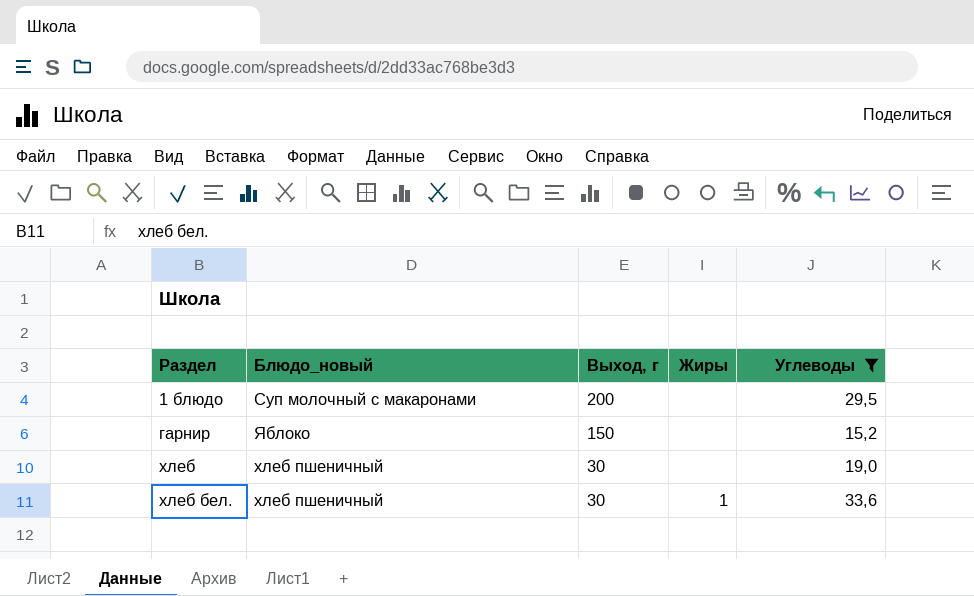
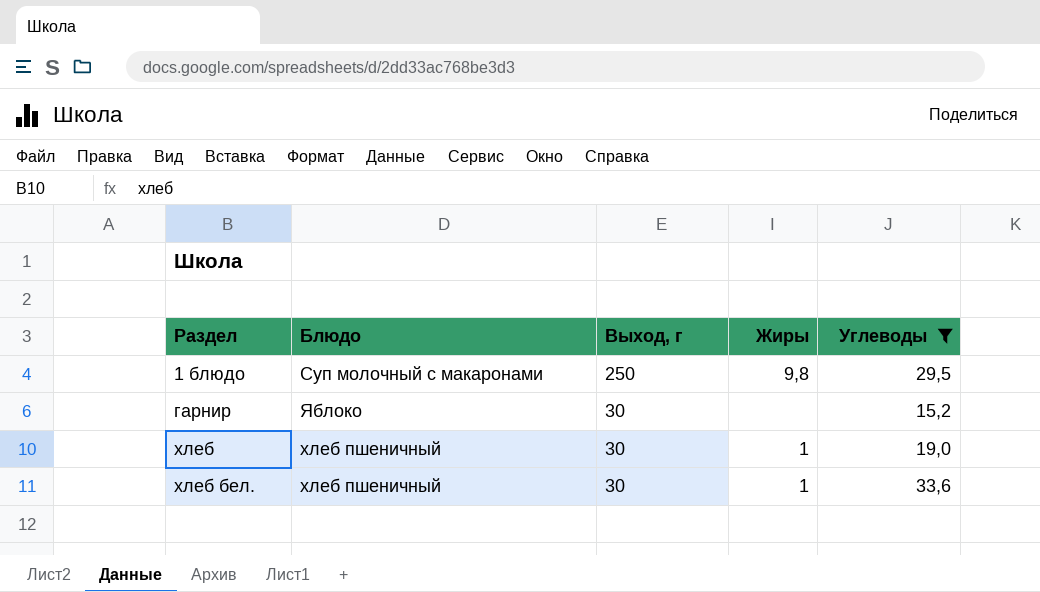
column name: Блюдо_новый -> Блюдо
1 блюдо | Выход, г: 200 -> 250
1 блюдо | Жиры: none -> 9,8
гарнир | Выход, г: 150 -> 30
хлеб | Жиры: none -> 1

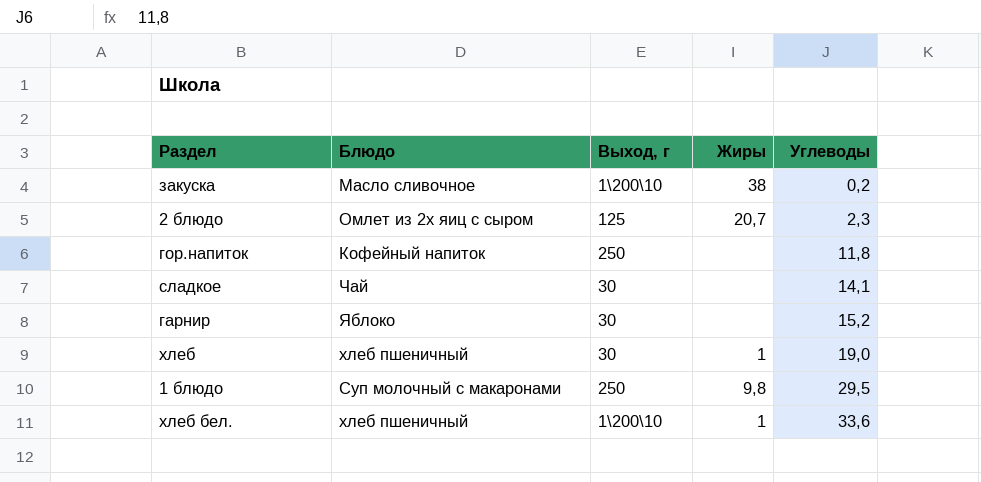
filter: Углеводы >= 15,2 -> none
row order: Раздел ascending -> Углеводы ascending
хлеб бел. | Выход, г: 30 -> 1\200\10

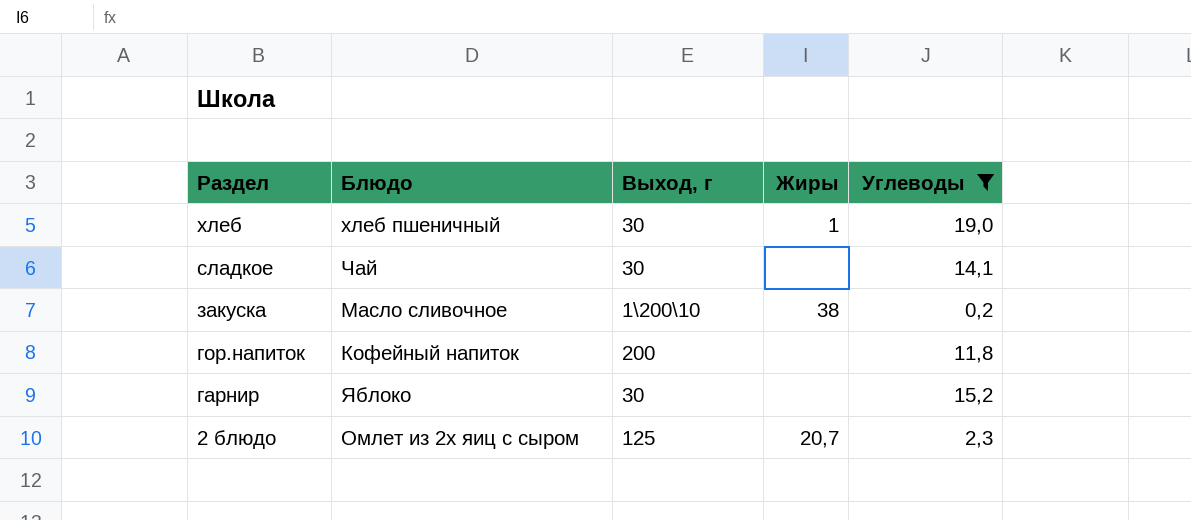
filter: none -> Углеводы <= 19,0
row order: Углеводы ascending -> Раздел descending
гор.напиток | Выход, г: 250 -> 200

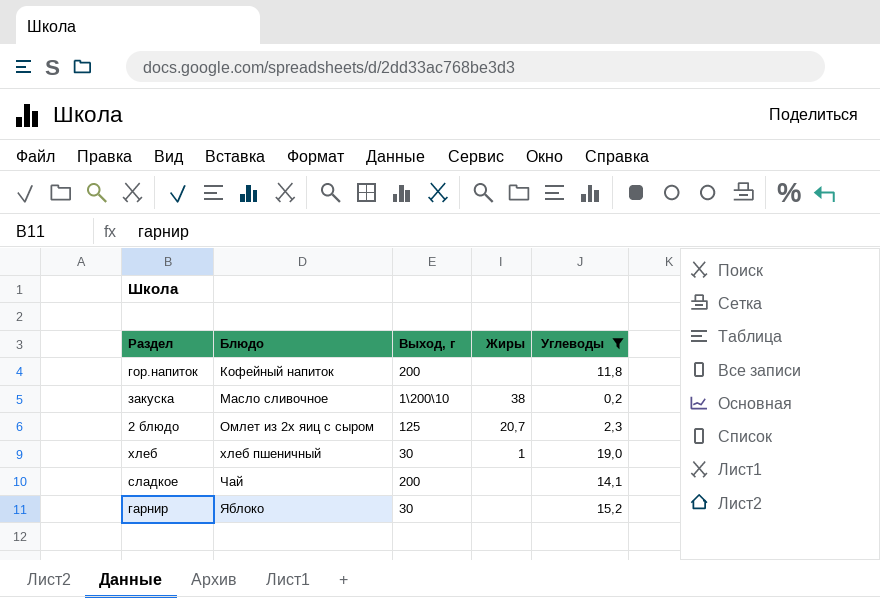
row order: Раздел descending -> Блюдо ascending
сладкое | Выход, г: 30 -> 200

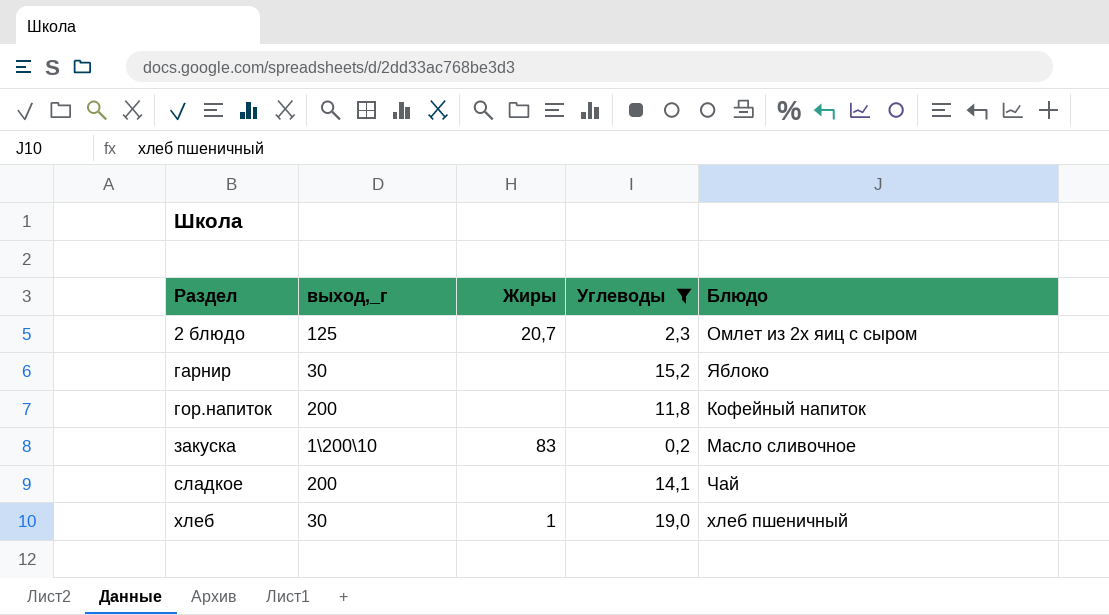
row order: Блюдо ascending -> Раздел ascending
column name: Выход, г -> выход,_г
column Блюдо | position: 2 -> 5
закуска | Жиры: 38 -> 83

